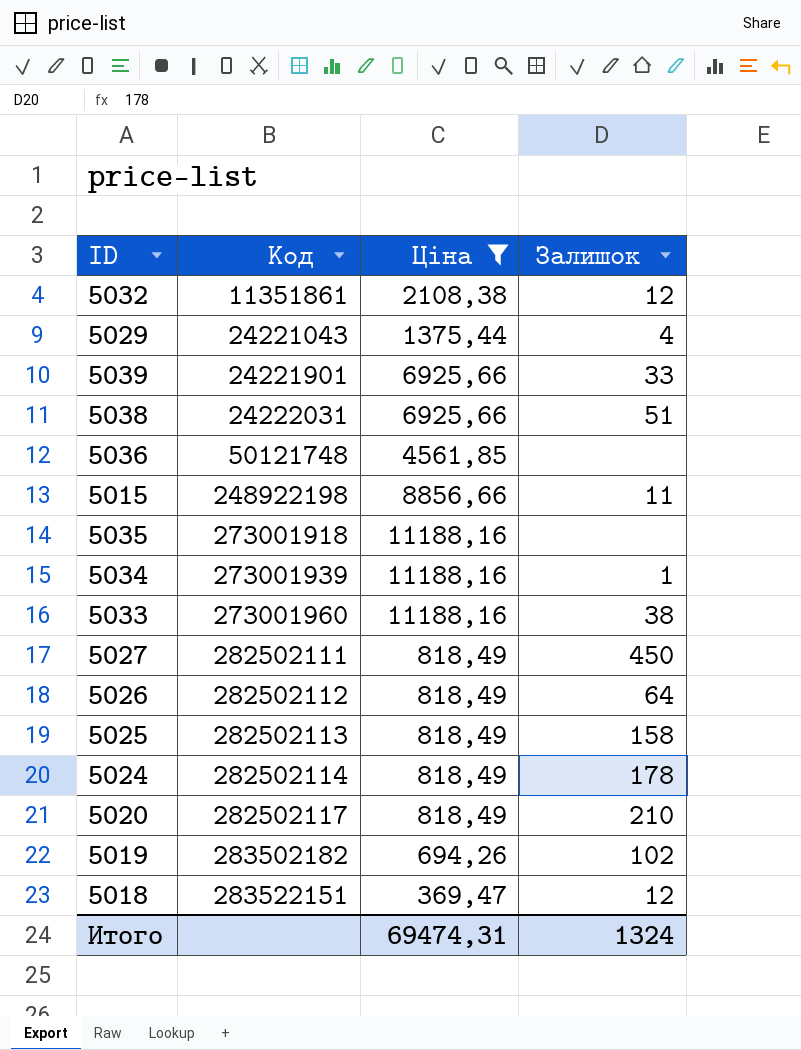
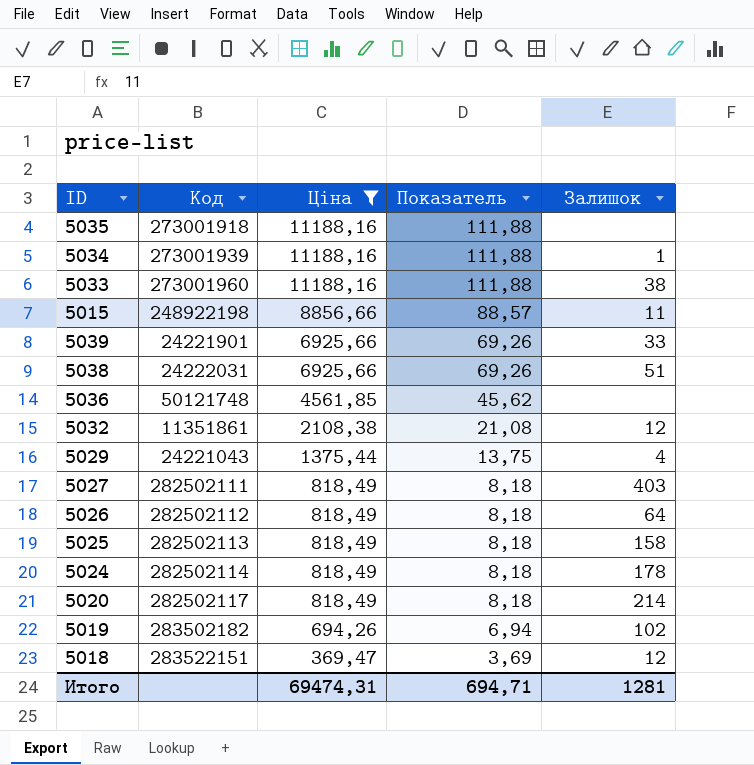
row order: Код ascending -> Ціна descending
column Показатель | formula: none -> [Ціна] * 0,01
5027 | Залишок: 450 -> 403
5020 | Залишок: 210 -> 214
Итого | Залишок: 1324 -> 1281

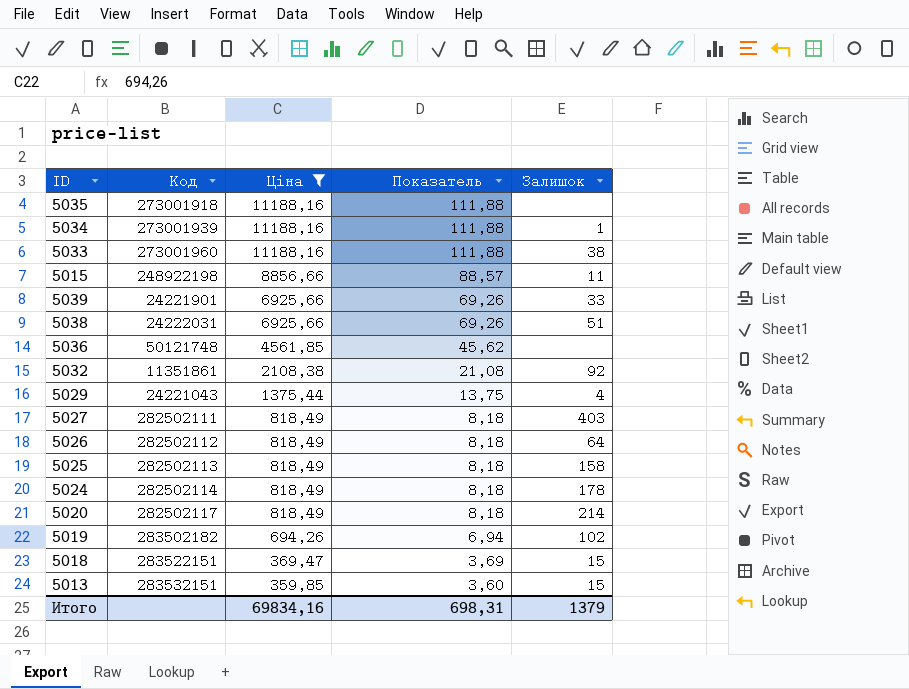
5032 | Залишок: 12 -> 92
5018 | Залишок: 12 -> 15
row 5013: none -> 283532151 | 359,85 | 3,60 | 15
Итого | Ціна: 69474,31 -> 69834,16
Итого | Показатель: 694,71 -> 698,31
Итого | Залишок: 1281 -> 1379

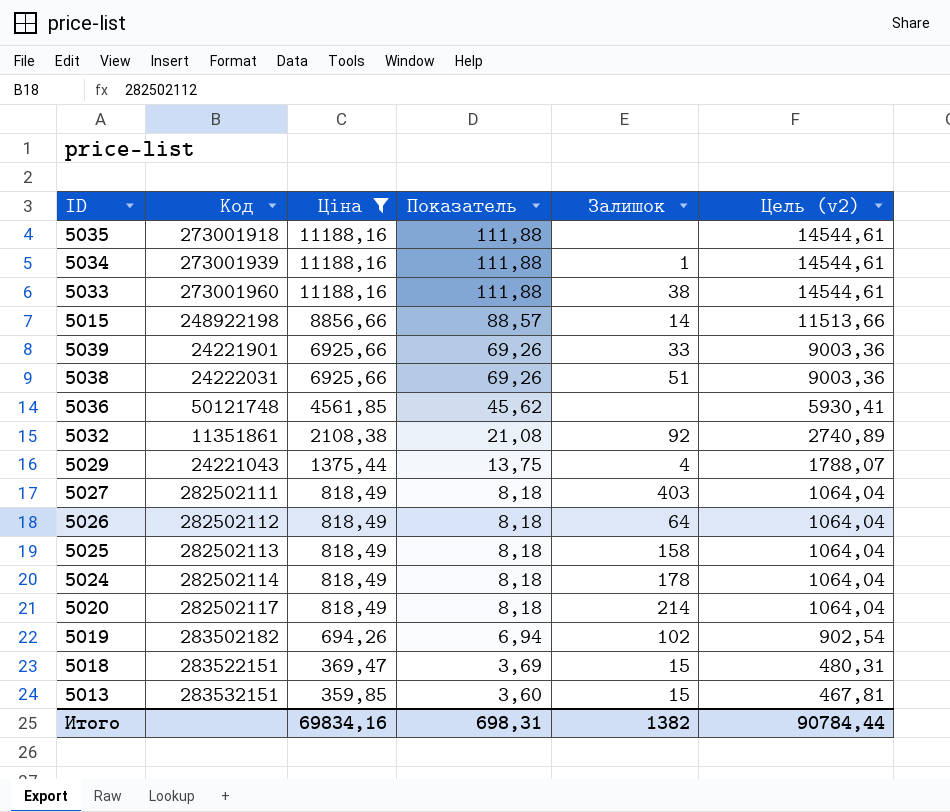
column Цель (v2) | formula: none -> [Ціна] * 1,3
5015 | Залишок: 11 -> 14
Итого | Залишок: 1379 -> 1382

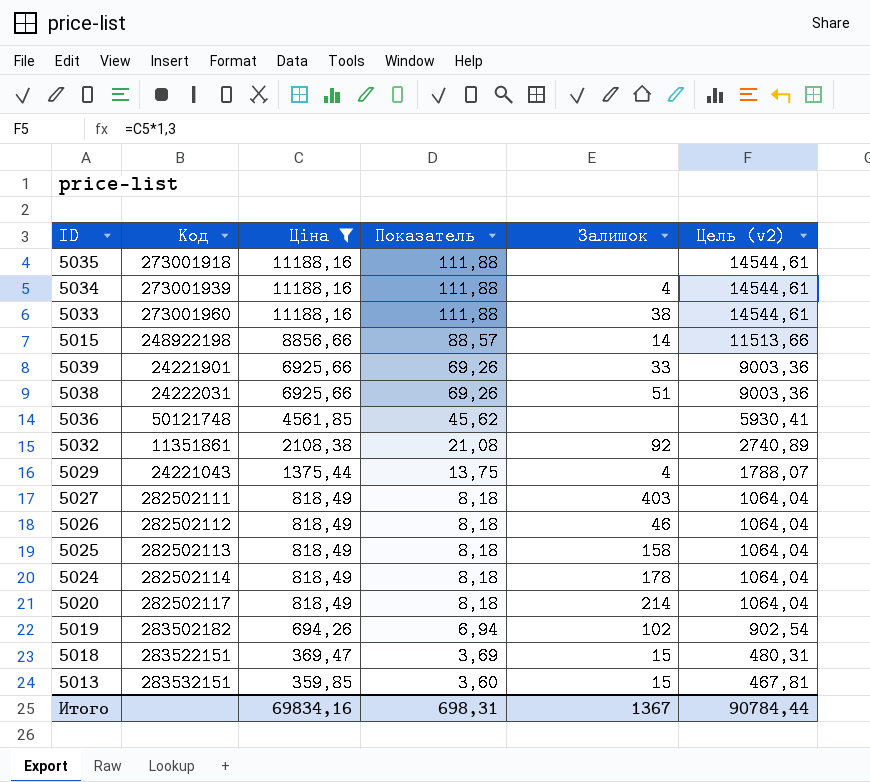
5034 | Залишок: 1 -> 4
5026 | Залишок: 64 -> 46
Итого | Залишок: 1382 -> 1367

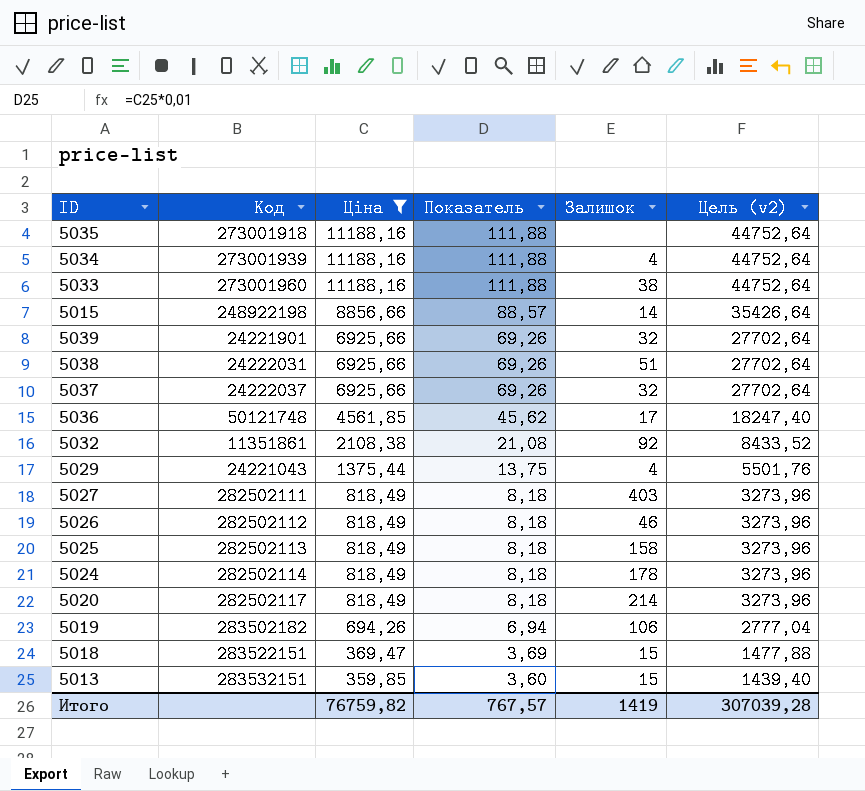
column Цель (v2) | formula: [Ціна] * 1,3 -> [Ціна] * 4
5039 | Залишок: 33 -> 32
row 5037: none -> 24222037 | 6925,66 | 69,26 | 32 | 27702,64
5036 | Залишок: none -> 17
5019 | Залишок: 102 -> 106
Итого | Ціна: 69834,16 -> 76759,82
Итого | Показатель: 698,31 -> 767,57
Итого | Залишок: 1367 -> 1419
Итого | Цель (v2): 90784,44 -> 307039,28

